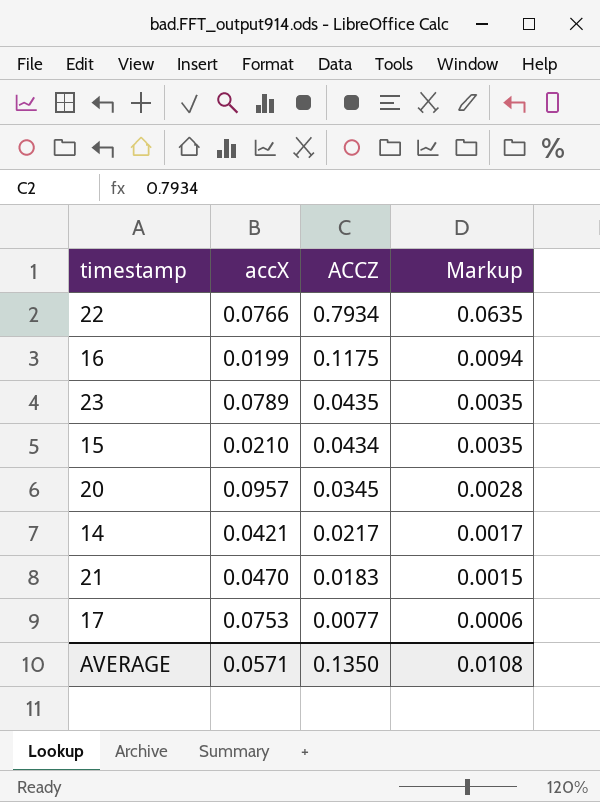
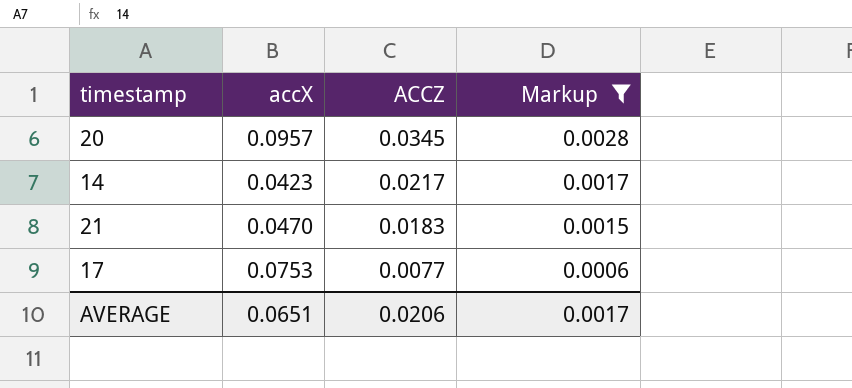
filter: none -> Markup <= 0.0028
14 | accX: 0.0421 -> 0.0423
AVERAGE | accX: 0.0571 -> 0.0651
AVERAGE | ACCZ: 0.1350 -> 0.0206
AVERAGE | Markup: 0.0108 -> 0.0017

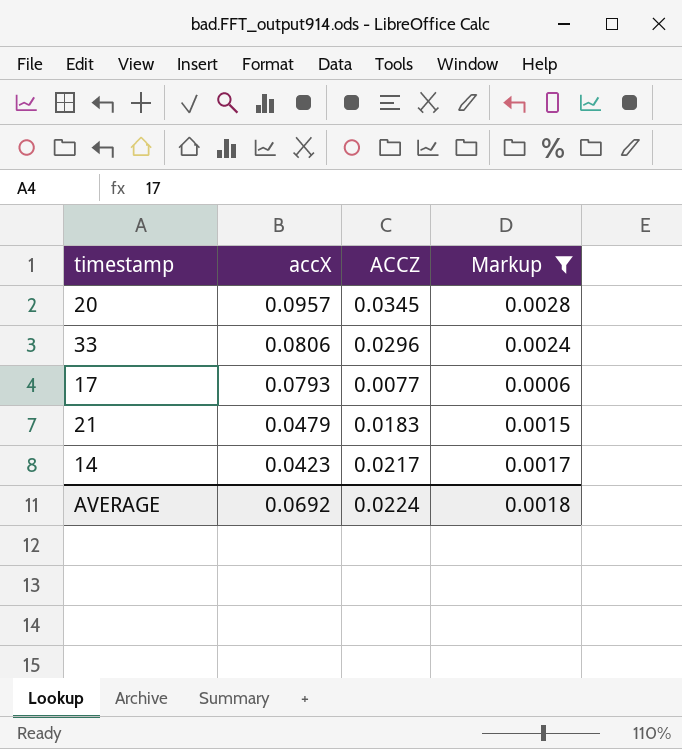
row order: ACCZ descending -> accX descending
row 33: none -> 0.0806 | 0.0296 | 0.0024
17 | accX: 0.0753 -> 0.0793
21 | accX: 0.0470 -> 0.0479
AVERAGE | accX: 0.0651 -> 0.0692
AVERAGE | ACCZ: 0.0206 -> 0.0224
AVERAGE | Markup: 0.0017 -> 0.0018

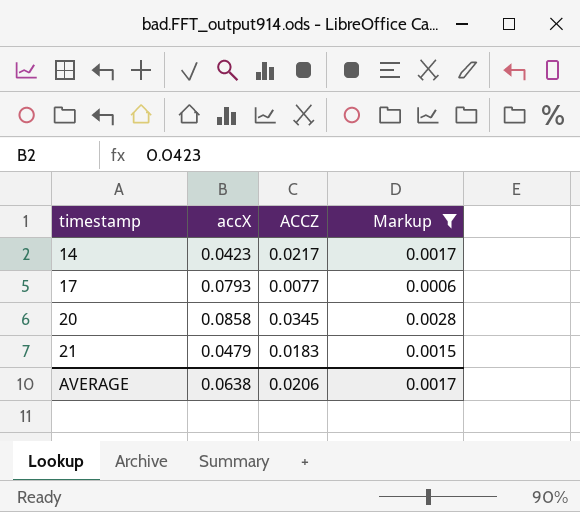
row order: accX descending -> timestamp ascending
row 33: 0.0806 | 0.0296 | 0.0024 -> none
20 | accX: 0.0957 -> 0.0858
AVERAGE | accX: 0.0692 -> 0.0638
AVERAGE | ACCZ: 0.0224 -> 0.0206
AVERAGE | Markup: 0.0018 -> 0.0017

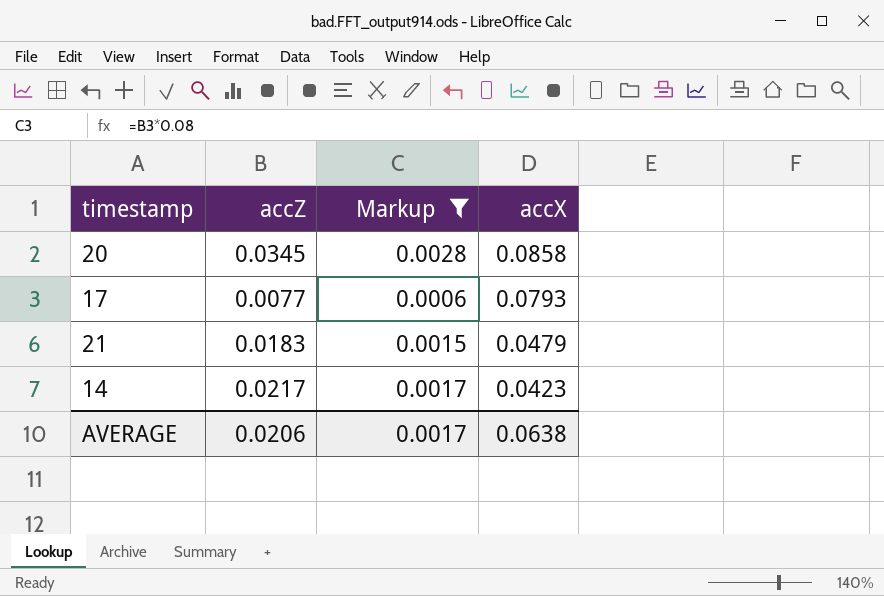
row order: timestamp ascending -> accX descending
column name: ACCZ -> accZ
column accX | position: 2 -> 4

